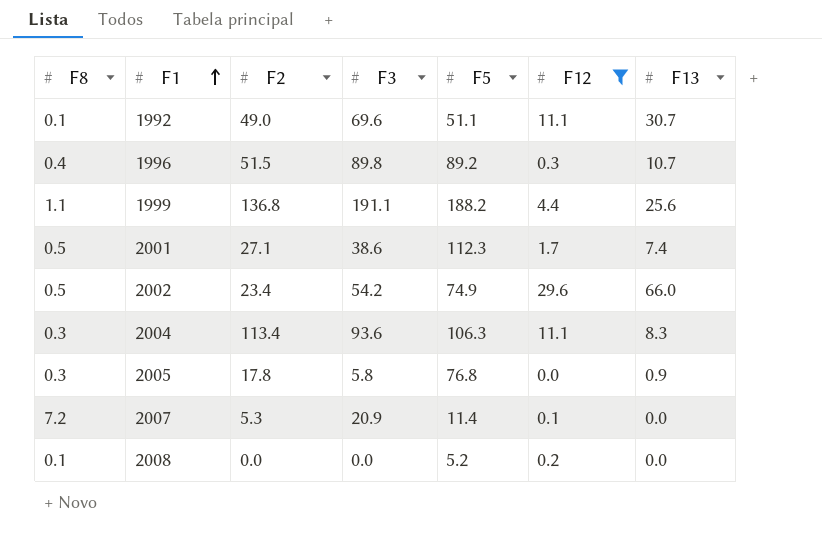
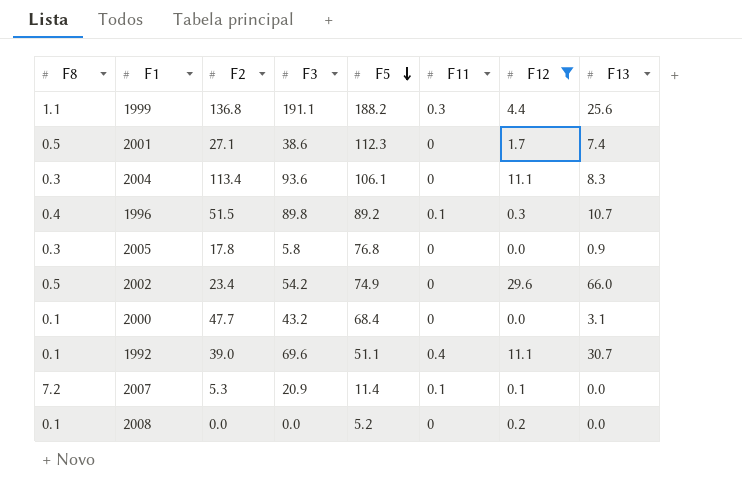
row order: F1 ascending -> F5 descending
column F11 | position: none -> 6
2004 | F5: 106.3 -> 106.1
row 2000: none -> 0.1 | 47.7 | 43.2 | 68.4 | 0 | 0.0 | 3.1
1992 | F2: 49.0 -> 39.0

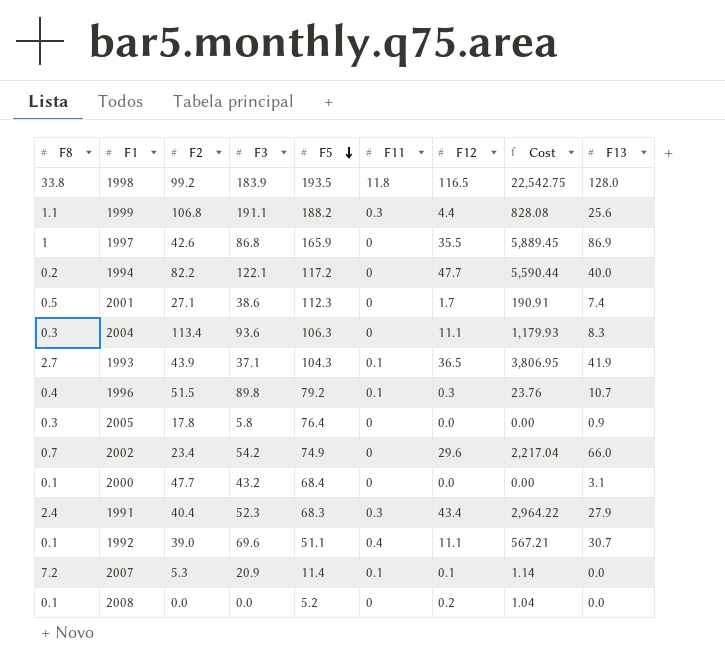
filter: F12 <= 29.6 -> none
column Cost | formula: none -> [F5] * [F12]
1999 | F2: 136.8 -> 106.8
2004 | F5: 106.1 -> 106.3
1996 | F5: 89.2 -> 79.2
2005 | F5: 76.8 -> 76.4
2002 | F8: 0.5 -> 0.7

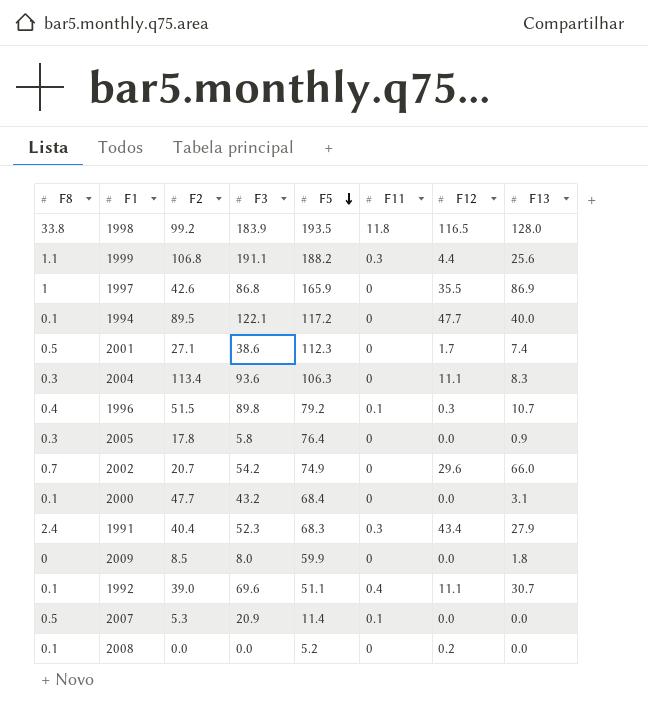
column Cost | formula: [F5] * [F12] -> none
row 1993: 2.7 | 43.9 | 37.1 | 104.3 | 0.1 | 36.5 | 3,806.95 | 41.9 -> none
1994 | F8: 0.2 -> 0.1
1994 | F2: 82.2 -> 89.5
2002 | F2: 23.4 -> 20.7
row 2009: none -> 0 | 8.5 | 8.0 | 59.9 | 0 | 0.0 | 1.8
2007 | F8: 7.2 -> 0.5
2007 | F12: 0.1 -> 0.0

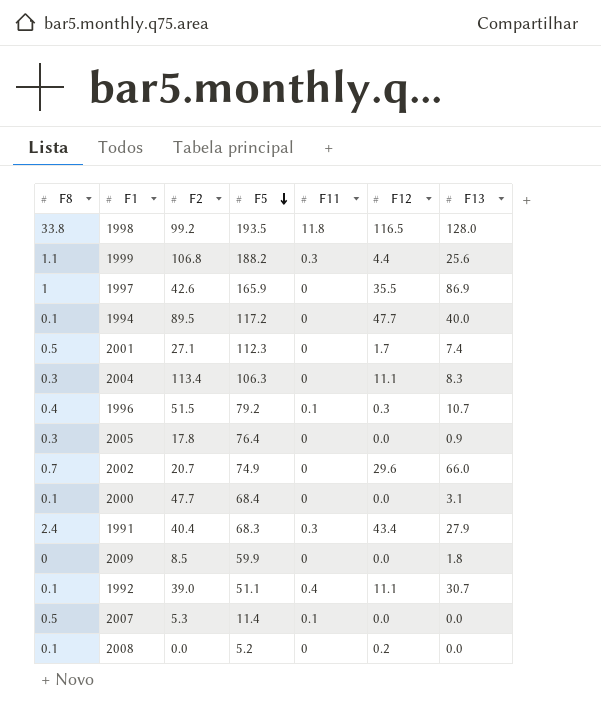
column F3 | position: 4 -> none

